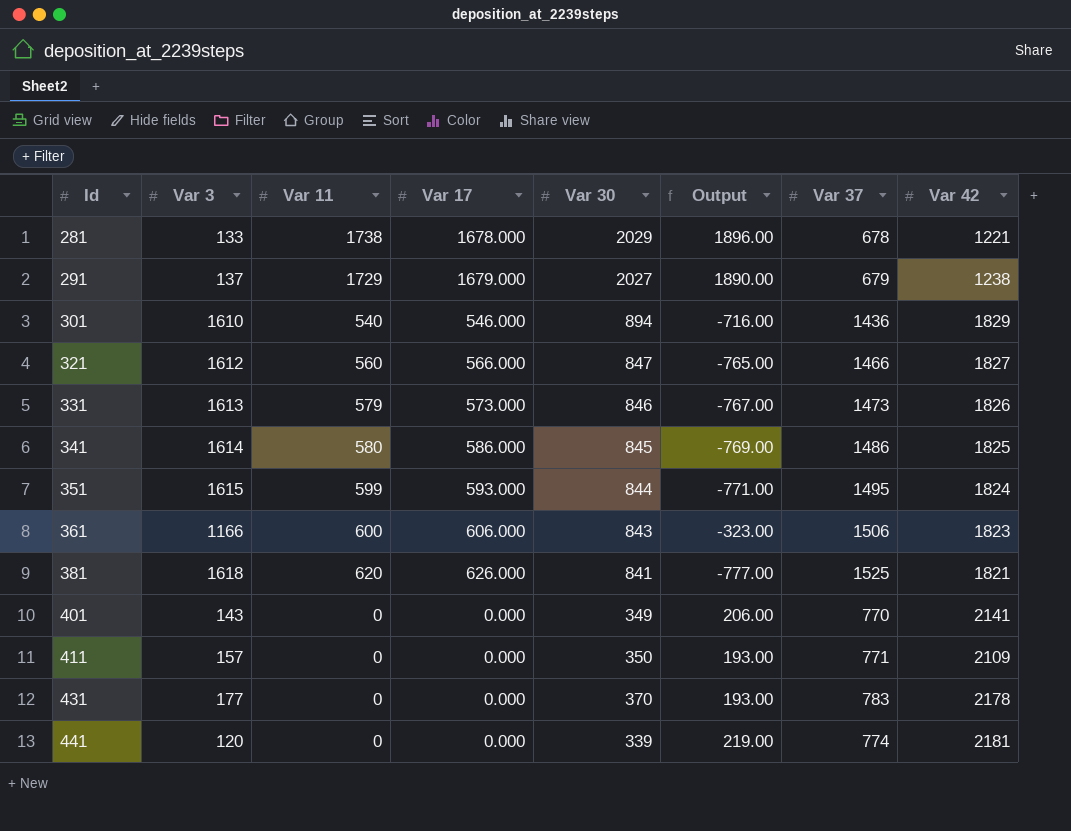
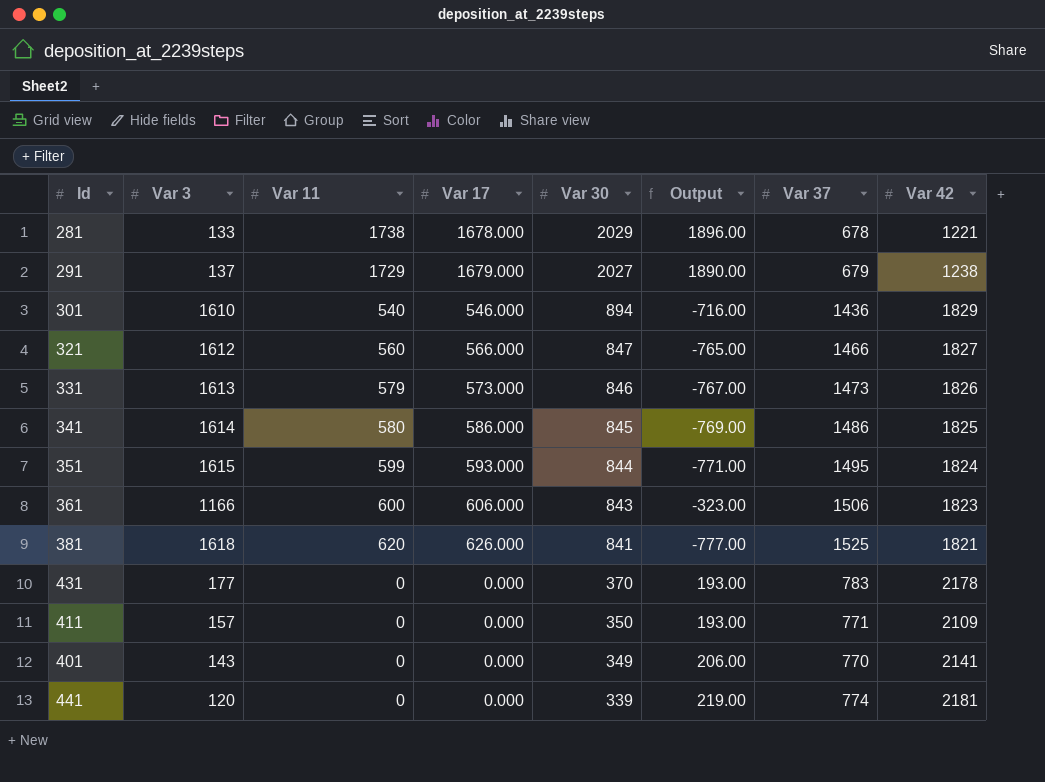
row order: Id ascending -> Var 30 descending

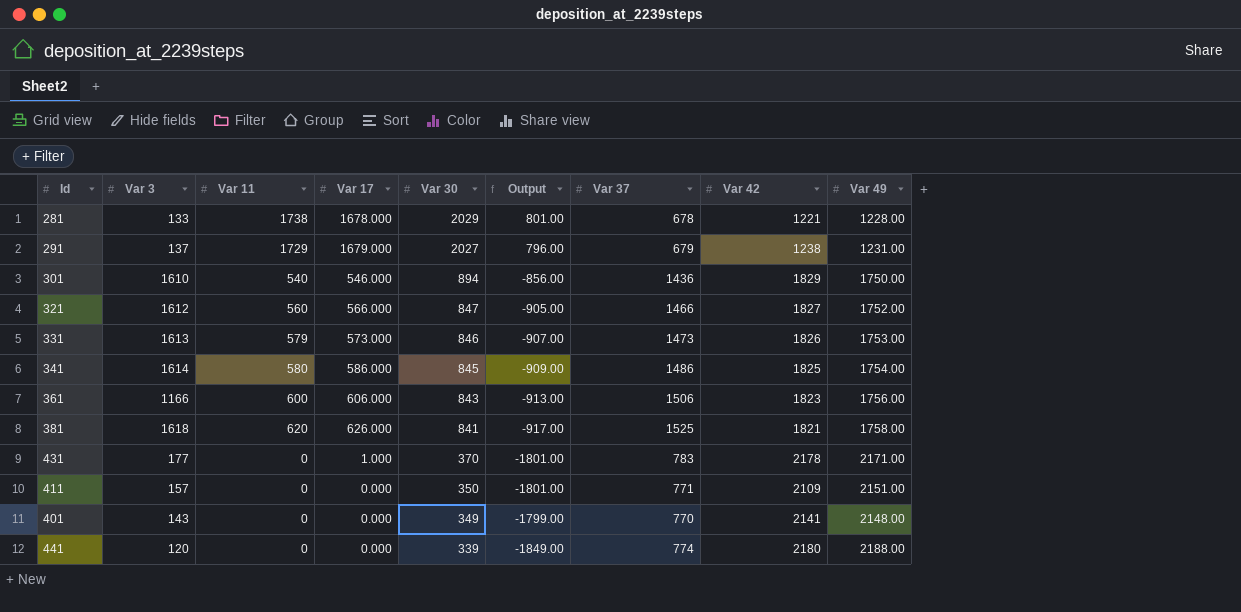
column Output | formula: [Var 30] - [Var 3] -> [Var 30] - [Var 49]
column Var 49 | position: none -> 9
row 351: 1615 | 599 | 593.000 | 844 | -771.00 | 1495 | 1824 -> none
431 | Var 17: 0.000 -> 1.000
441 | Var 42: 2181 -> 2180

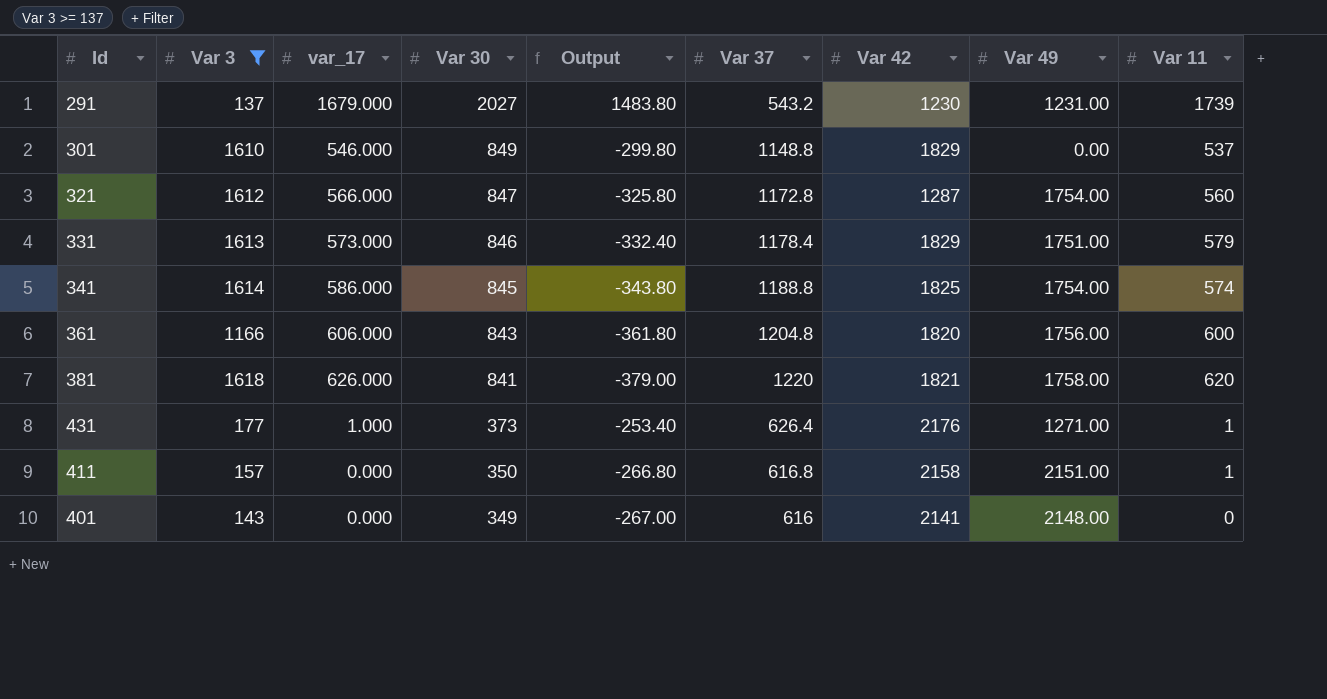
filter: none -> Var 3 >= 137
column name: Var 17 -> var_17
column Output | formula: [Var 30] - [Var 49] -> [Var 30] - [Var 37]
column Var 11 | position: 3 -> 9
291 | Var 37: 679 -> 543.2
291 | Var 42: 1238 -> 1230
291 | Var 11: 1729 -> 1739
301 | Var 30: 894 -> 849
301 | Var 37: 1436 -> 1148.8
301 | Var 49: 1750.00 -> 0.00
301 | Var 11: 540 -> 537
321 | Var 37: 1466 -> 1172.8
321 | Var 42: 1827 -> 1287
321 | Var 49: 1752.00 -> 1754.00
331 | Var 37: 1473 -> 1178.4
331 | Var 42: 1826 -> 1829
331 | Var 49: 1753.00 -> 1751.00
341 | Var 37: 1486 -> 1188.8
341 | Var 11: 580 -> 574
361 | Var 37: 1506 -> 1204.8
361 | Var 42: 1823 -> 1820
381 | Var 37: 1525 -> 1220
431 | Var 30: 370 -> 373
431 | Var 37: 783 -> 626.4
431 | Var 42: 2178 -> 2176
431 | Var 49: 2171.00 -> 1271.00
431 | Var 11: 0 -> 1
411 | Var 37: 771 -> 616.8
411 | Var 42: 2109 -> 2158
411 | Var 11: 0 -> 1
401 | Var 37: 770 -> 616

